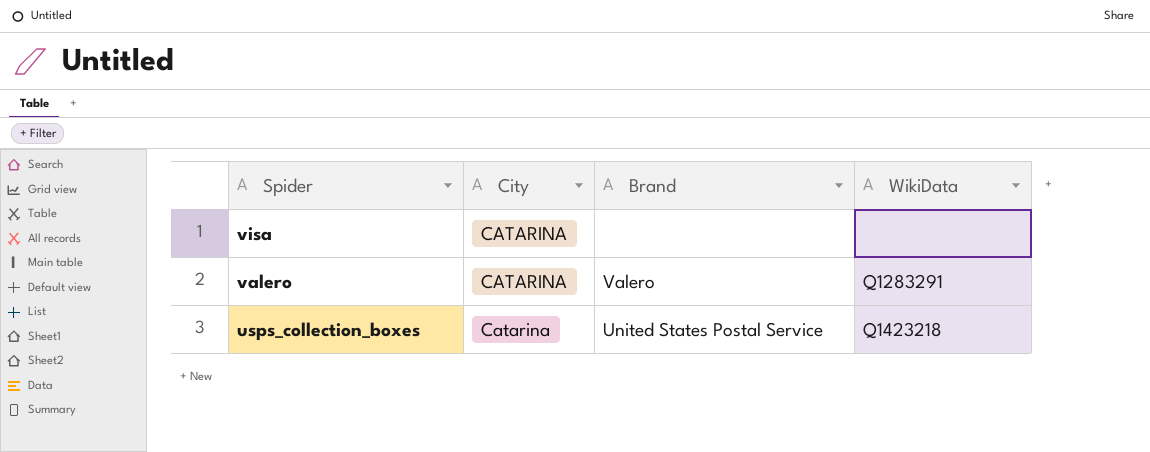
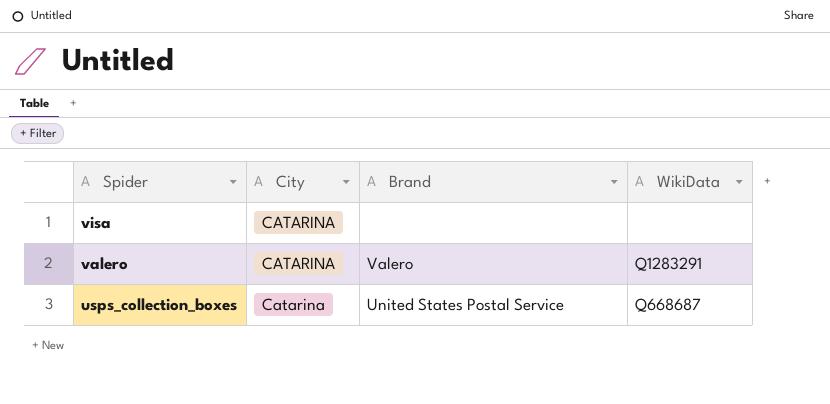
usps_collection_boxes | WikiData: Q1423218 -> Q668687

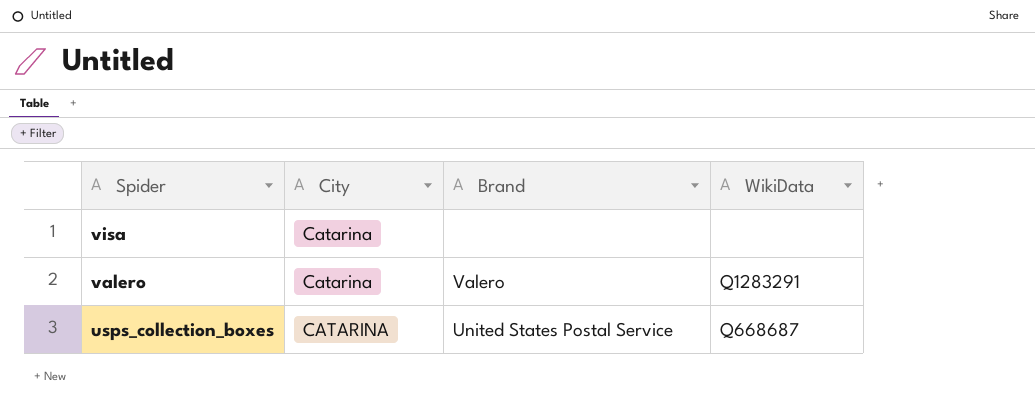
visa | City: CATARINA -> Catarina
valero | City: CATARINA -> Catarina
usps_collection_boxes | City: Catarina -> CATARINA

